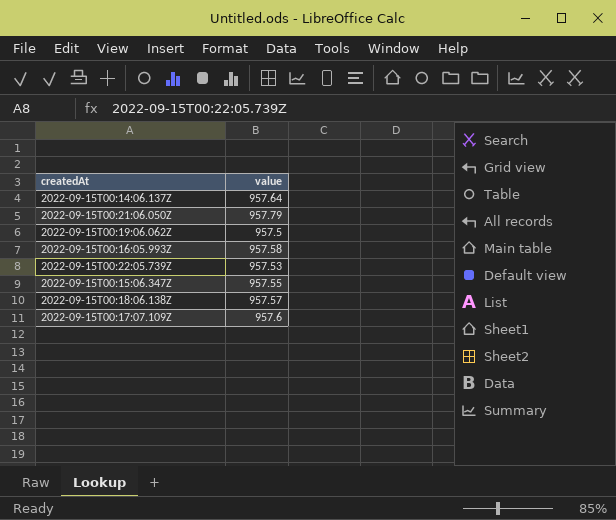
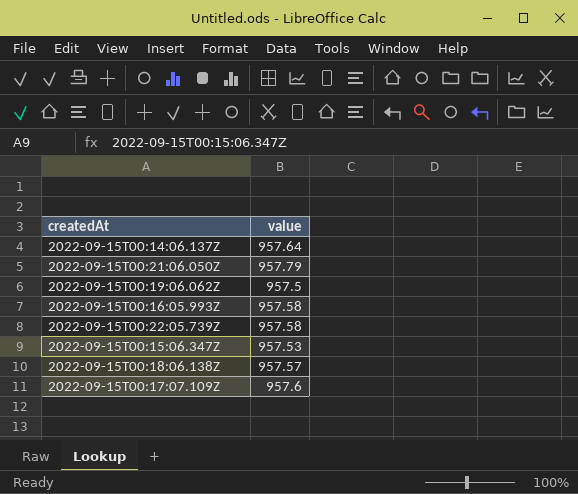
2022-09-15T00:22:05.739Z | value: 957.53 -> 957.58
2022-09-15T00:15:06.347Z | value: 957.55 -> 957.53

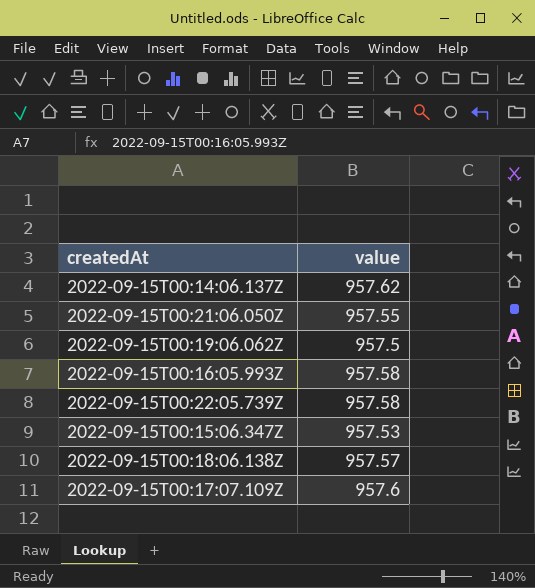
2022-09-15T00:14:06.137Z | value: 957.64 -> 957.62
2022-09-15T00:21:06.050Z | value: 957.79 -> 957.55

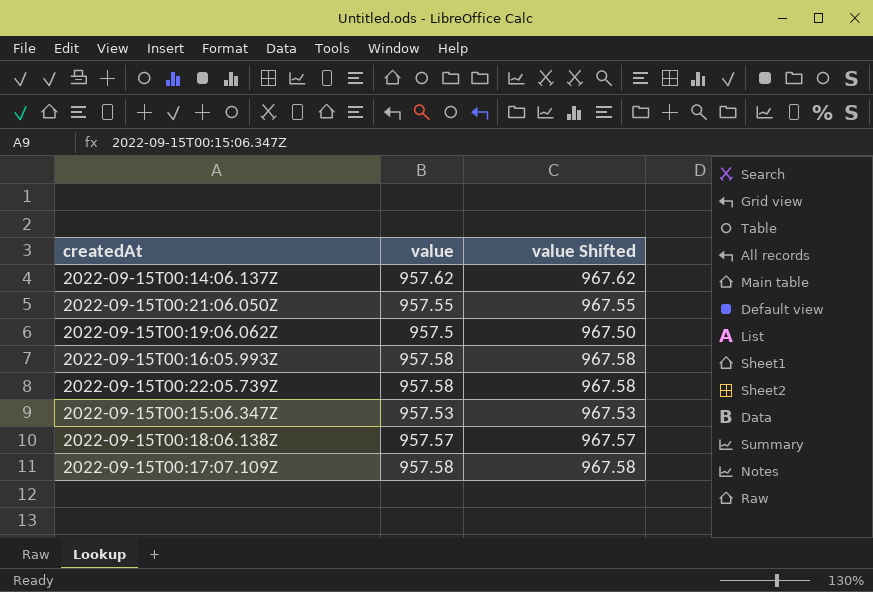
column value Shifted | formula: none -> [value] + 10
2022-09-15T00:17:07.109Z | value: 957.6 -> 957.58

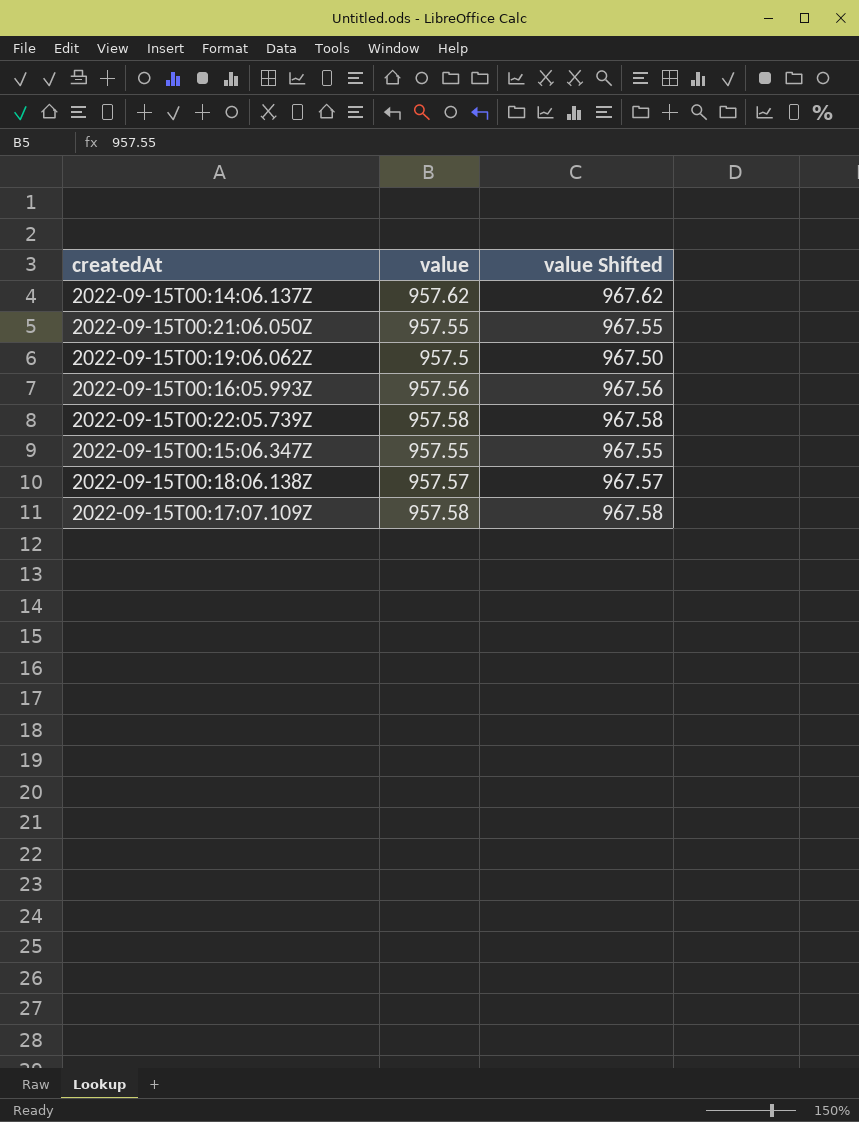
2022-09-15T00:16:05.993Z | value: 957.58 -> 957.56
2022-09-15T00:16:05.993Z | value Shifted: 967.58 -> 967.56
2022-09-15T00:15:06.347Z | value: 957.53 -> 957.55
2022-09-15T00:15:06.347Z | value Shifted: 967.53 -> 967.55

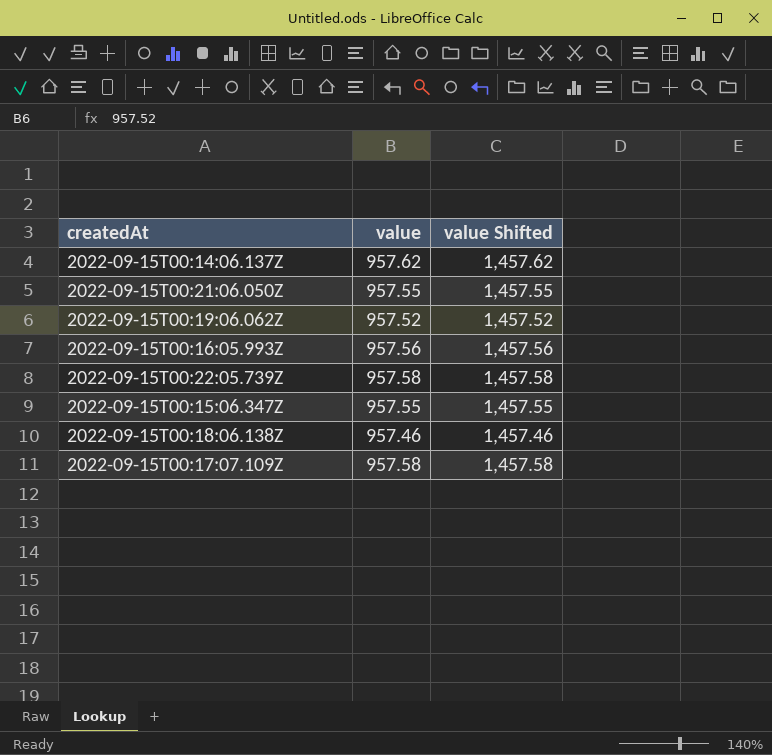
column value Shifted | formula: [value] + 10 -> [value] + 500
2022-09-15T00:19:06.062Z | value: 957.5 -> 957.52
2022-09-15T00:18:06.138Z | value: 957.57 -> 957.46

